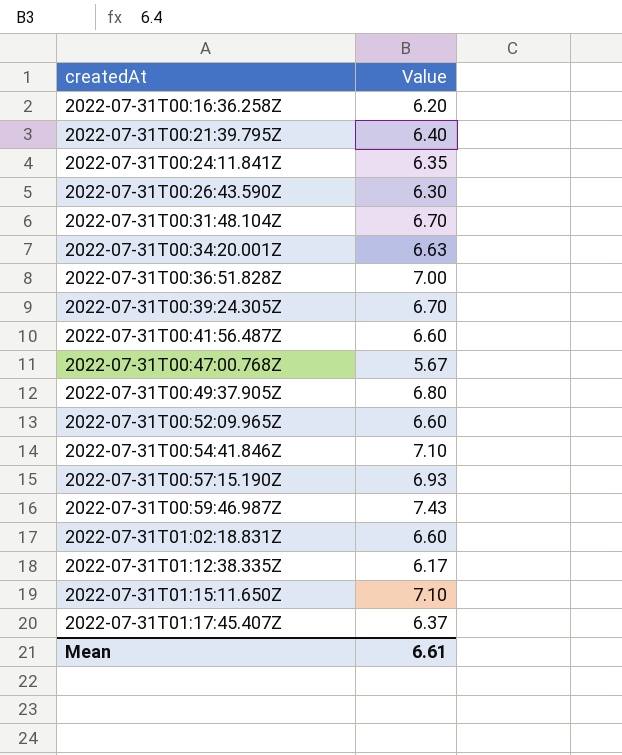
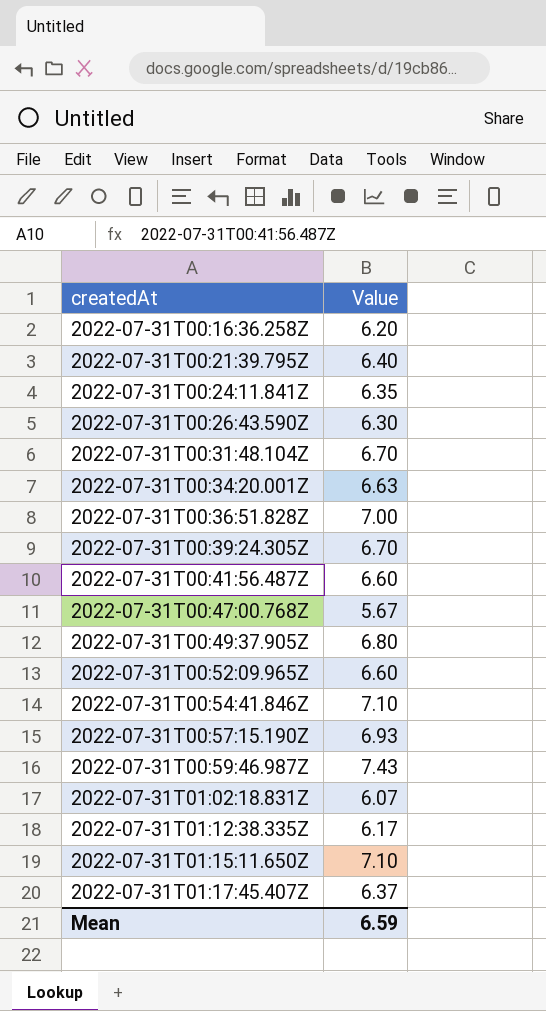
2022-07-31T01:02:18.831Z | Value: 6.60 -> 6.07
Mean | Value: 6.61 -> 6.59

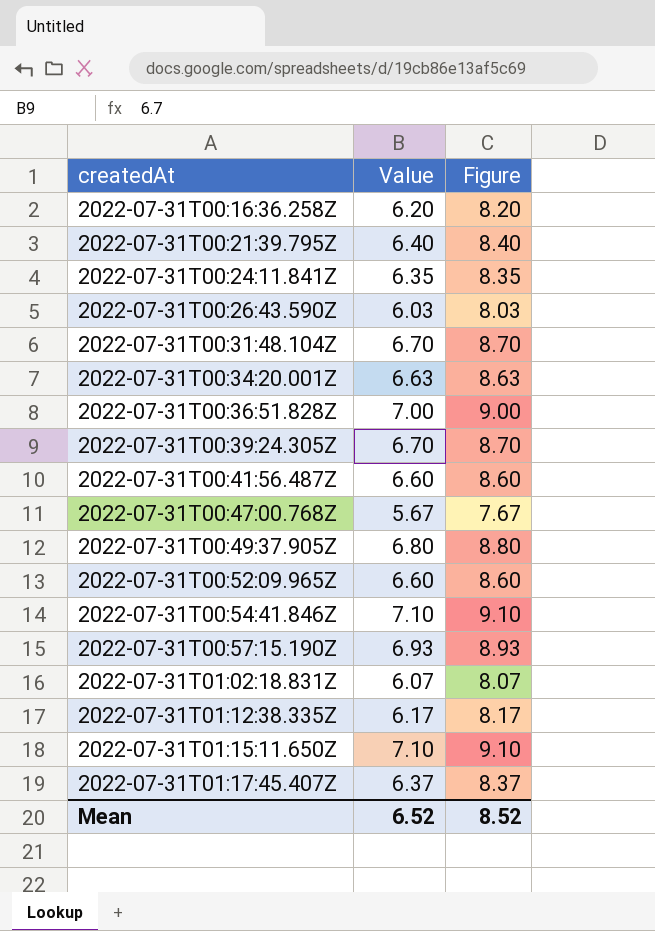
column Figure | formula: none -> [Value] + 2
row 2022-07-31T00:59:46.987Z: 7.43 -> none
2022-07-31T00:26:43.590Z | Value: 6.30 -> 6.03
Mean | Value: 6.59 -> 6.52

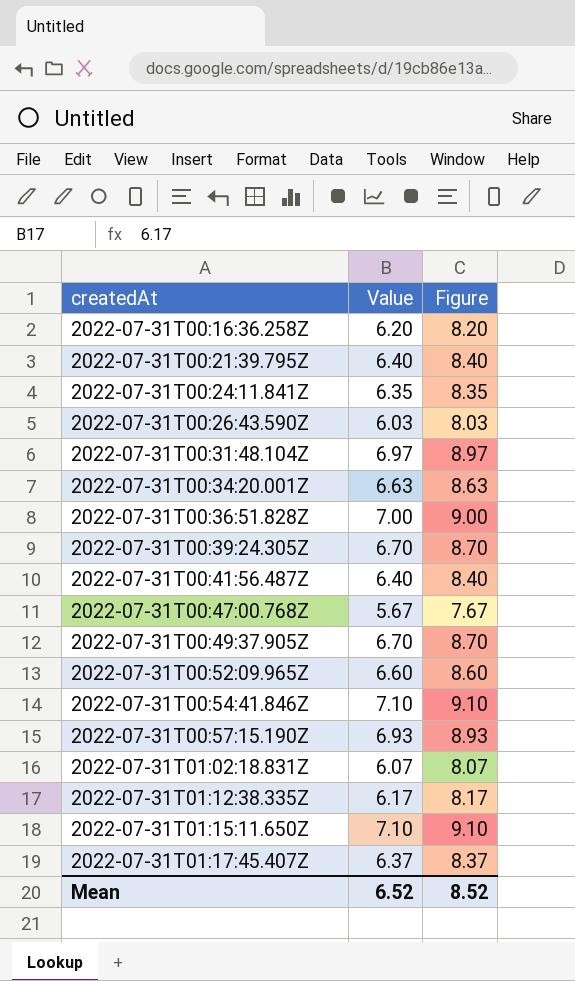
2022-07-31T00:31:48.104Z | Value: 6.70 -> 6.97
2022-07-31T00:31:48.104Z | Figure: 8.70 -> 8.97
2022-07-31T00:41:56.487Z | Value: 6.60 -> 6.40
2022-07-31T00:41:56.487Z | Figure: 8.60 -> 8.40
2022-07-31T00:49:37.905Z | Value: 6.80 -> 6.70
2022-07-31T00:49:37.905Z | Figure: 8.80 -> 8.70

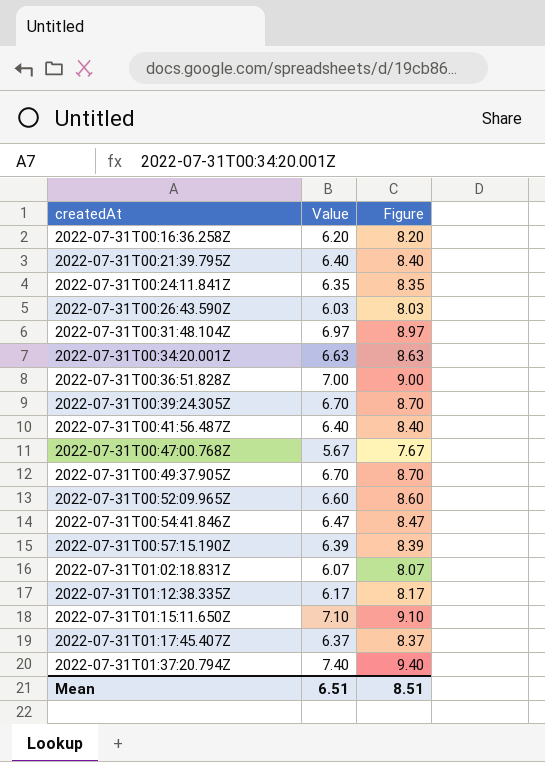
2022-07-31T00:54:41.846Z | Value: 7.10 -> 6.47
2022-07-31T00:54:41.846Z | Figure: 9.10 -> 8.47
2022-07-31T00:57:15.190Z | Value: 6.93 -> 6.39
2022-07-31T00:57:15.190Z | Figure: 8.93 -> 8.39
row 2022-07-31T01:37:20.794Z: none -> 7.40 | 9.40
Mean | Value: 6.52 -> 6.51
Mean | Figure: 8.52 -> 8.51

